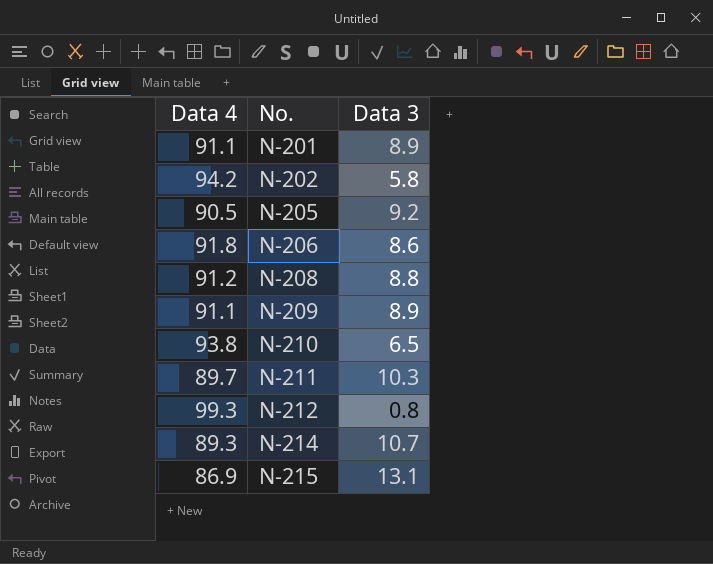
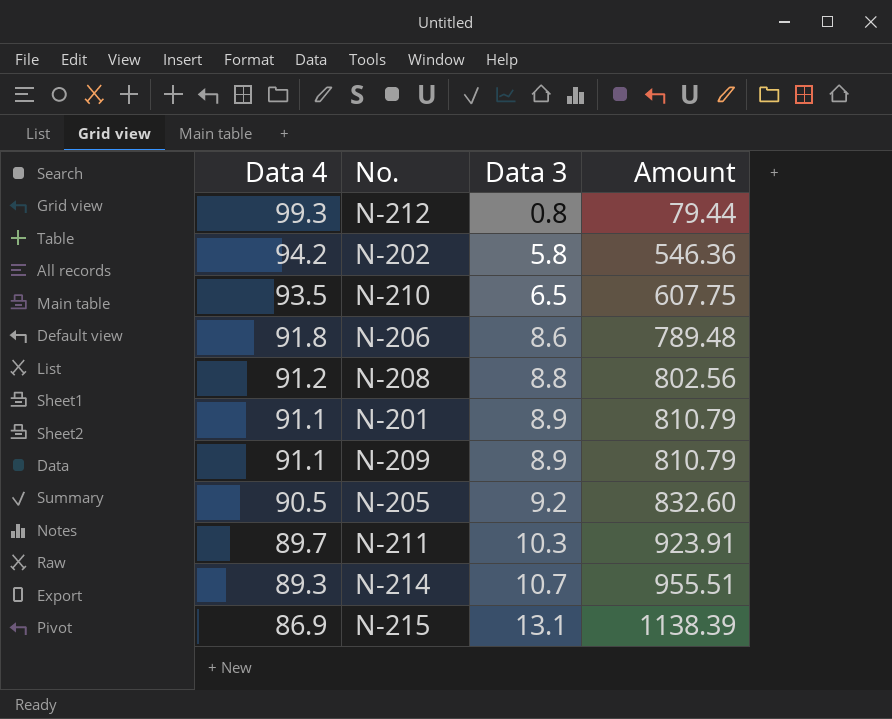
row order: No. ascending -> Data 4 descending
column Amount | formula: none -> [Data 4] * [Data 3]
N-210 | Data 4: 93.8 -> 93.5

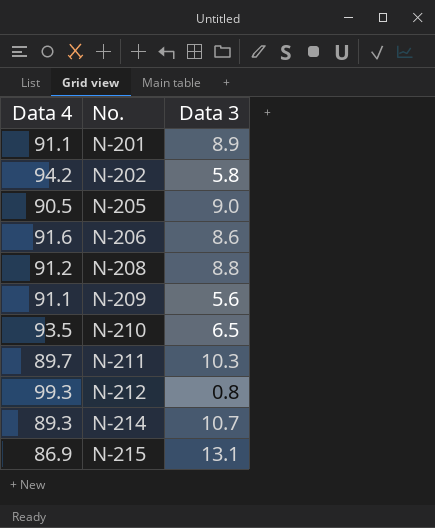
row order: Data 4 descending -> No. ascending
column Amount | formula: [Data 4] * [Data 3] -> none
N-205 | Data 3: 9.2 -> 9.0
N-206 | Data 4: 91.8 -> 91.6
N-209 | Data 3: 8.9 -> 5.6

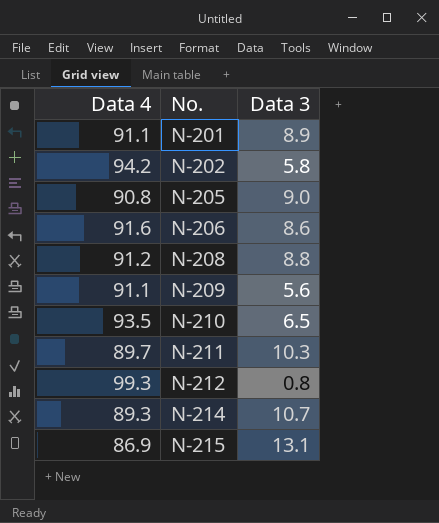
N-205 | Data 4: 90.5 -> 90.8

